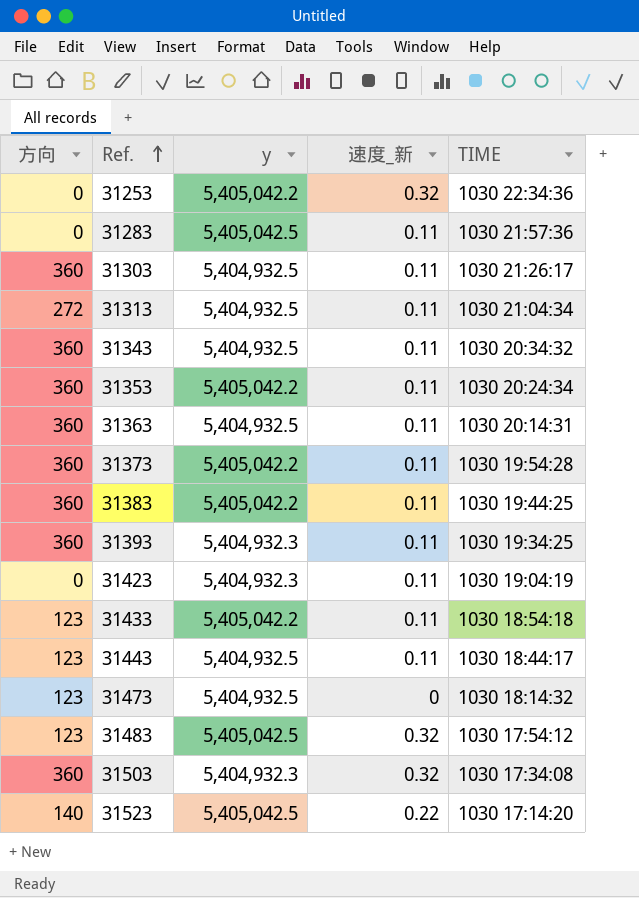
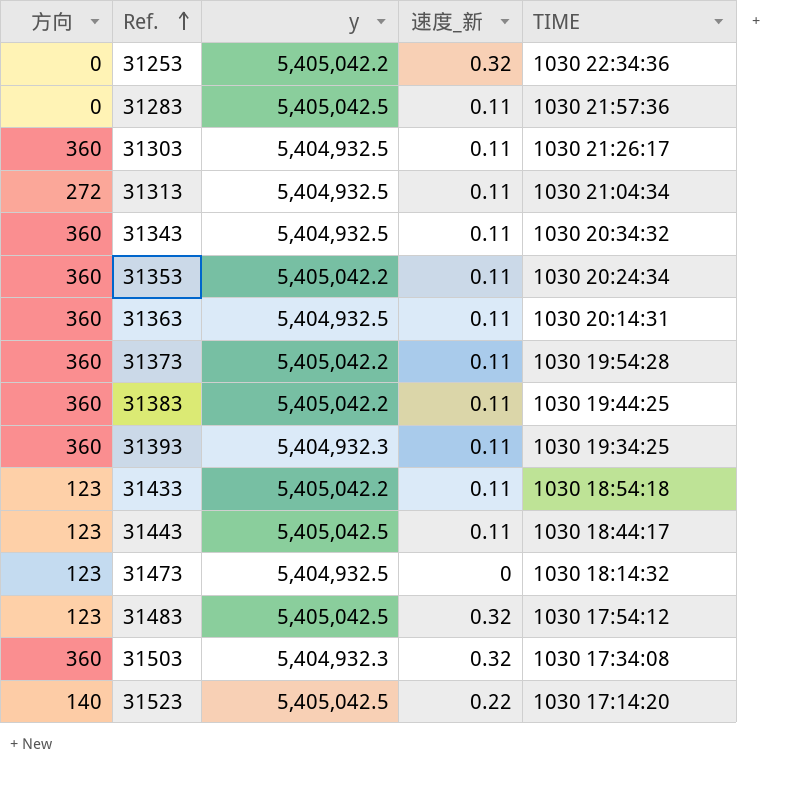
row 31423: 0 | 5,404,932.3 | 0.11 | 1030 19:04:19 -> none
31443 | y: 5,404,932.5 -> 5,405,042.5

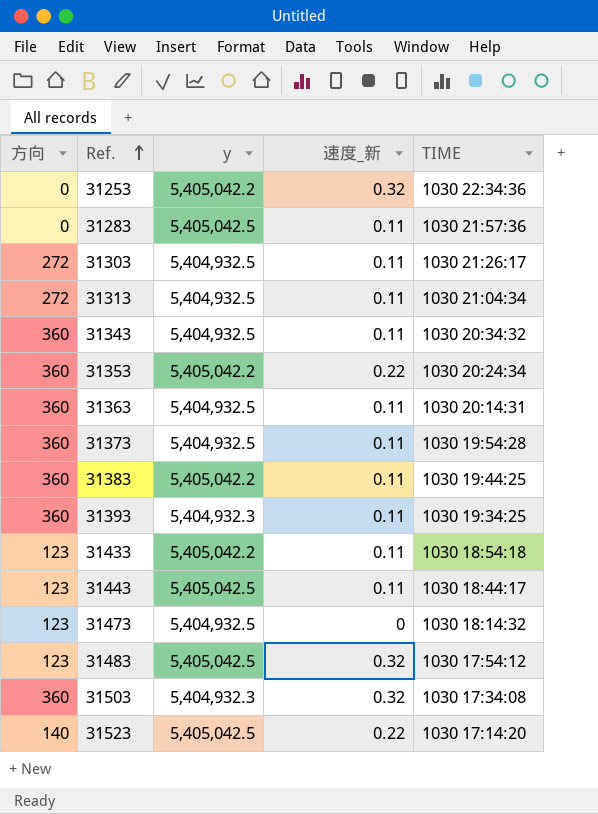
31303 | 方向: 360 -> 272
31353 | 速度_新: 0.11 -> 0.22
31373 | y: 5,405,042.2 -> 5,404,932.5

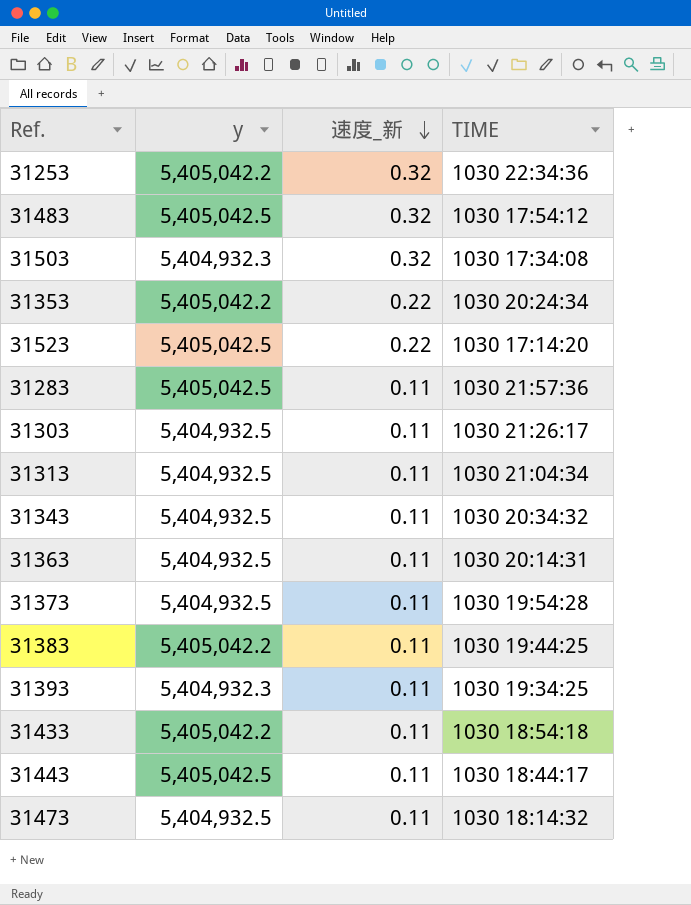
row order: Ref. ascending -> 速度_新 descending
column 方向 | position: 1 -> none
31473 | 速度_新: 0 -> 0.11

